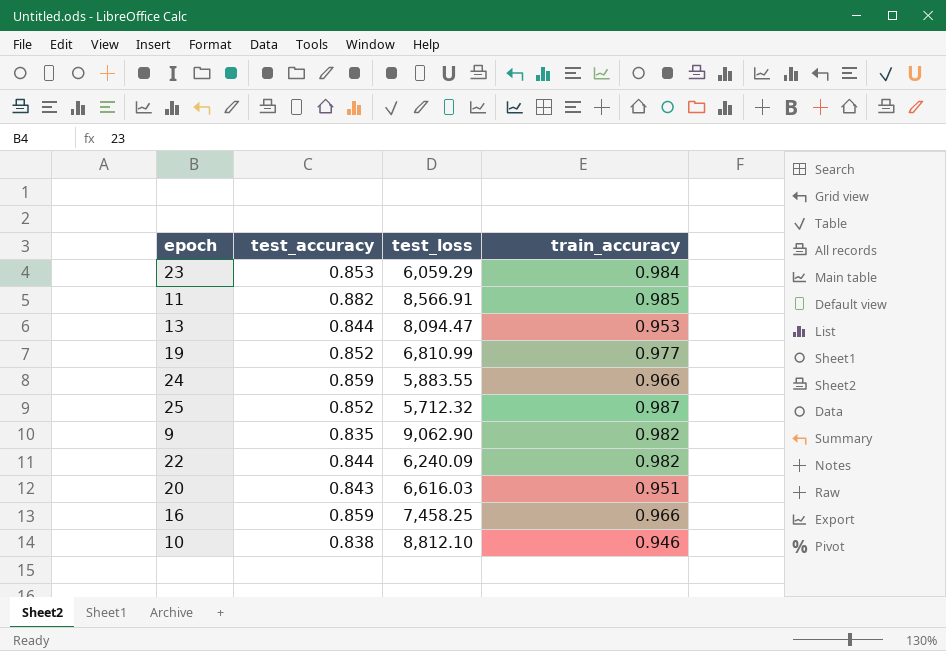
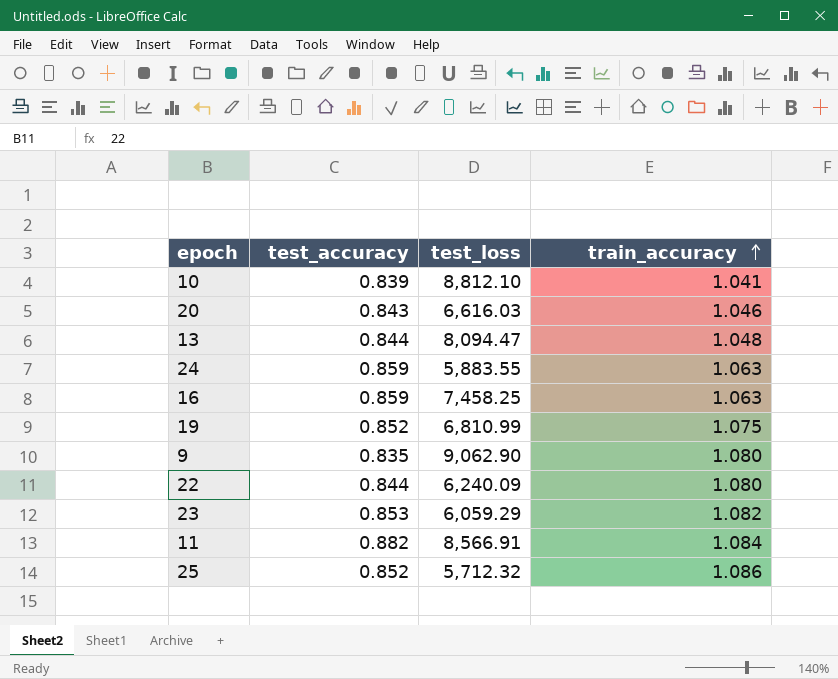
row order: none -> train_accuracy ascending
10 | test_accuracy: 0.838 -> 0.839
10 | train_accuracy: 0.946 -> 1.041
20 | train_accuracy: 0.951 -> 1.046
13 | train_accuracy: 0.953 -> 1.048
24 | train_accuracy: 0.966 -> 1.063
16 | train_accuracy: 0.966 -> 1.063
19 | train_accuracy: 0.977 -> 1.075
9 | train_accuracy: 0.982 -> 1.080
22 | train_accuracy: 0.982 -> 1.080
23 | train_accuracy: 0.984 -> 1.082
11 | train_accuracy: 0.985 -> 1.084
25 | train_accuracy: 0.987 -> 1.086

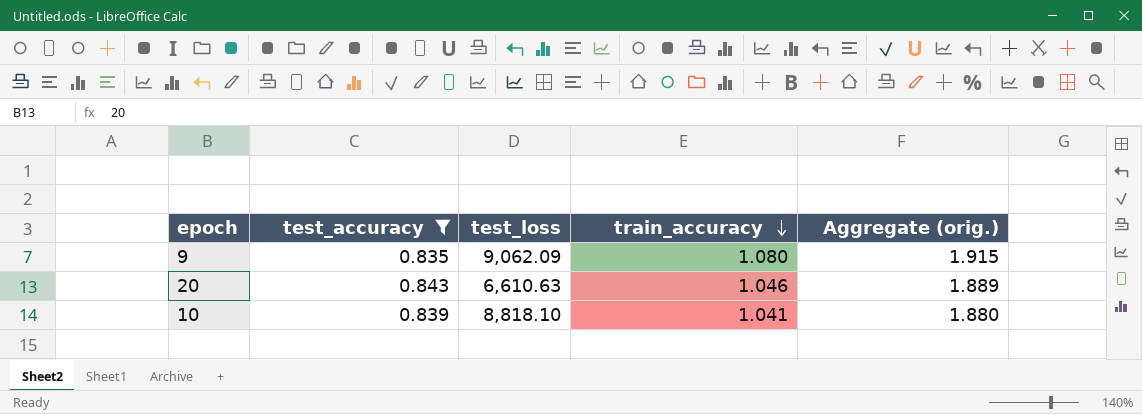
filter: none -> test_accuracy <= 0.843
row order: train_accuracy ascending -> train_accuracy descending
column Aggregate (orig.) | formula: none -> [test_accuracy] + [train_accuracy]
9 | test_loss: 9,062.90 -> 9,062.09
20 | test_loss: 6,616.03 -> 6,610.63
10 | test_loss: 8,812.10 -> 8,818.10

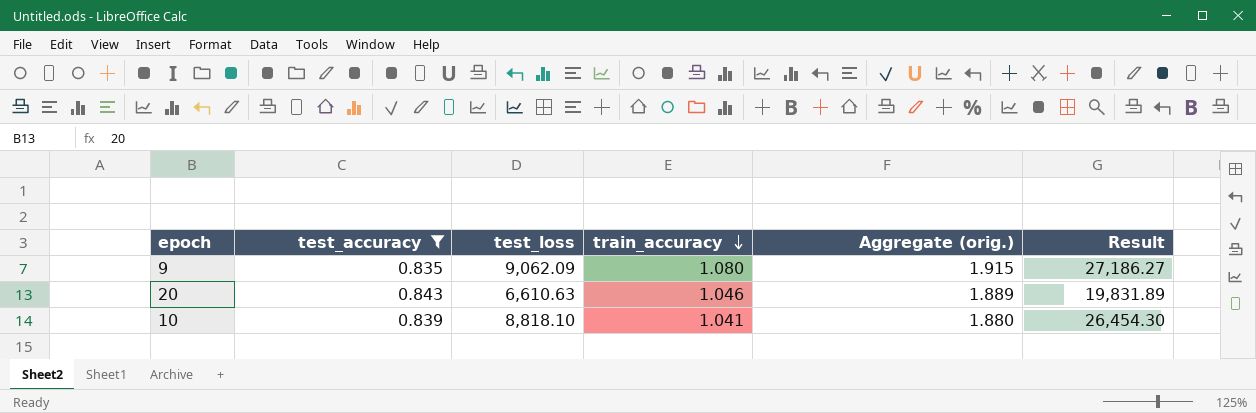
column Result | formula: none -> [test_loss] * 3

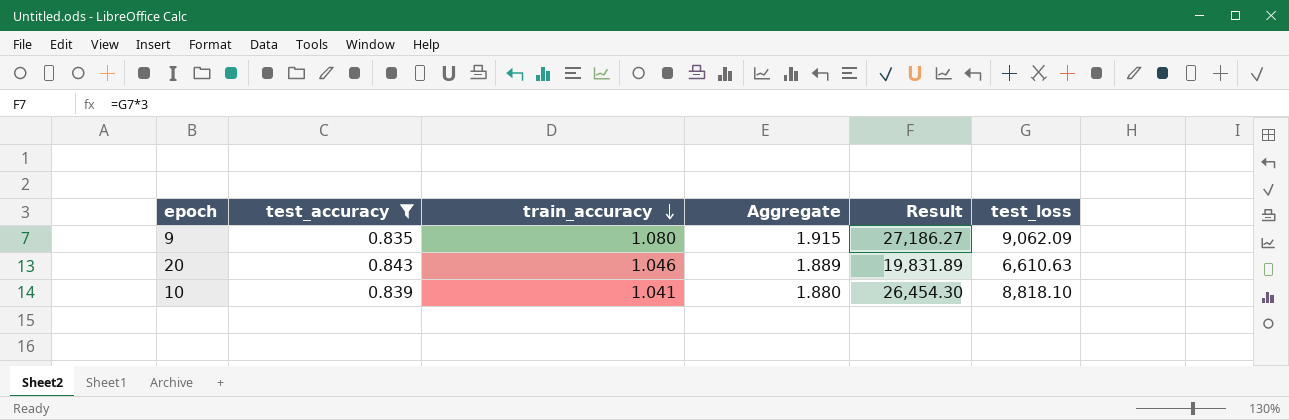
column name: Aggregate (orig.) -> Aggregate
column test_loss | position: 3 -> 6

